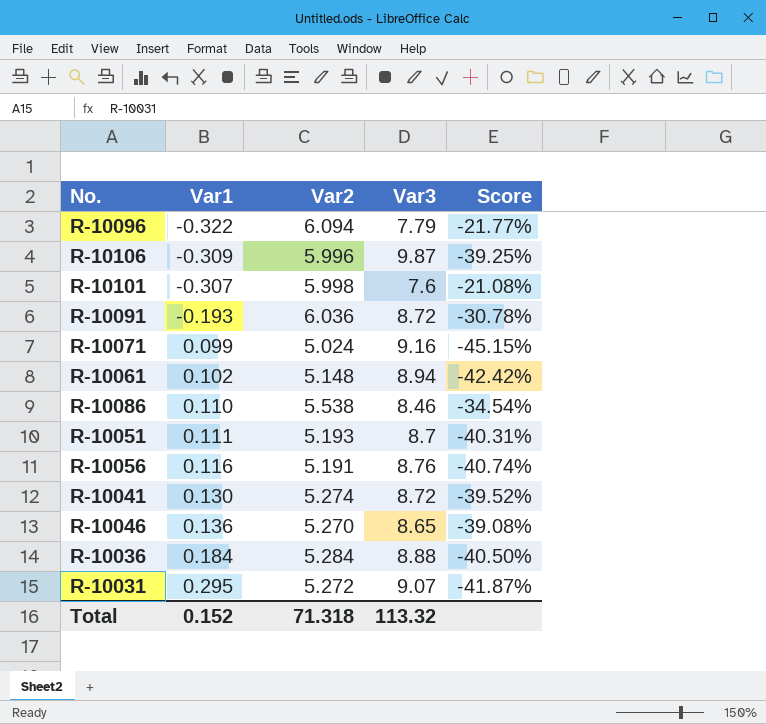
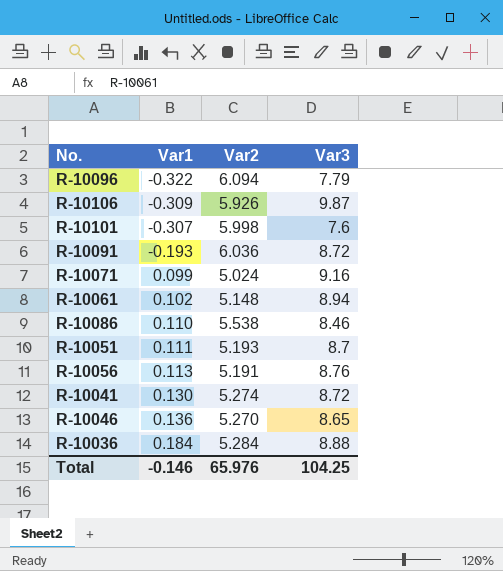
column Score | formula: ([Var2] - [Var3]) / [Var3] -> none
row R-10031: 0.295 | 5.272 | 9.07 | -41.87% -> none
R-10106 | Var2: 5.996 -> 5.926
R-10056 | Var1: 0.116 -> 0.113
Total | Var1: 0.152 -> -0.146
Total | Var2: 71.318 -> 65.976
Total | Var3: 113.32 -> 104.25

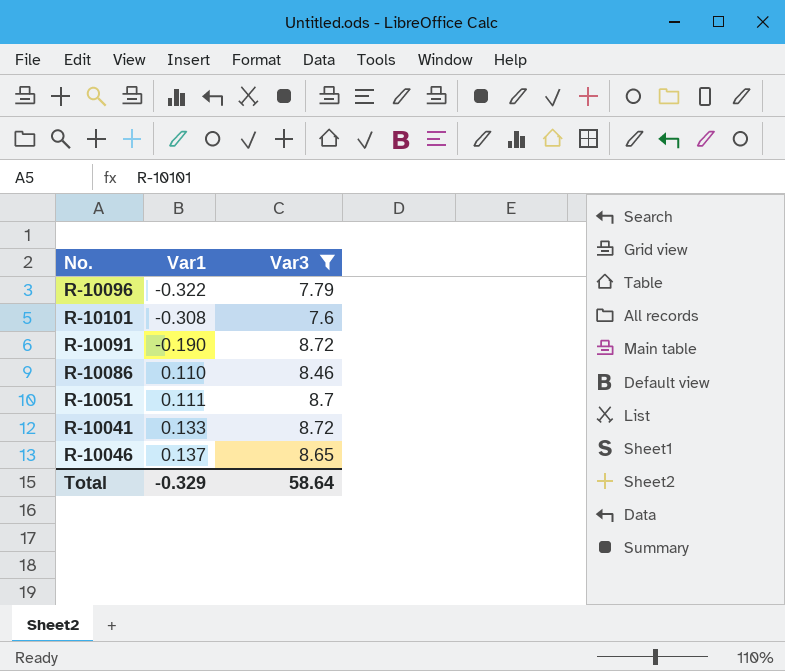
filter: none -> Var3 <= 8.72
column Var2 | position: 3 -> none
R-10101 | Var1: -0.307 -> -0.308
R-10091 | Var1: -0.193 -> -0.190
R-10041 | Var1: 0.130 -> 0.133
R-10046 | Var1: 0.136 -> 0.137
Total | Var1: -0.146 -> -0.329
Total | Var3: 104.25 -> 58.64

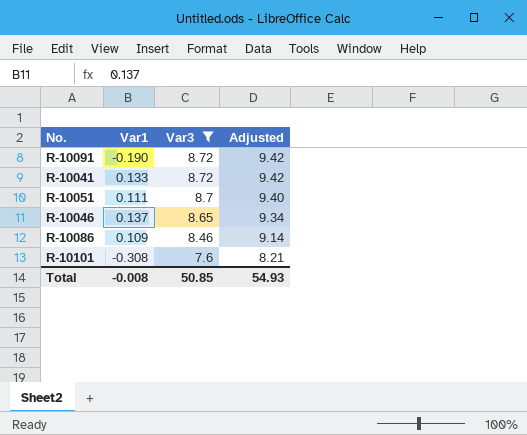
row order: Var1 ascending -> Var3 descending
column Adjusted | formula: none -> [Var3] * 1.08
row R-10096: -0.322 | 7.79 -> none
R-10086 | Var1: 0.110 -> 0.109
Total | Var1: -0.329 -> -0.008
Total | Var3: 58.64 -> 50.85

